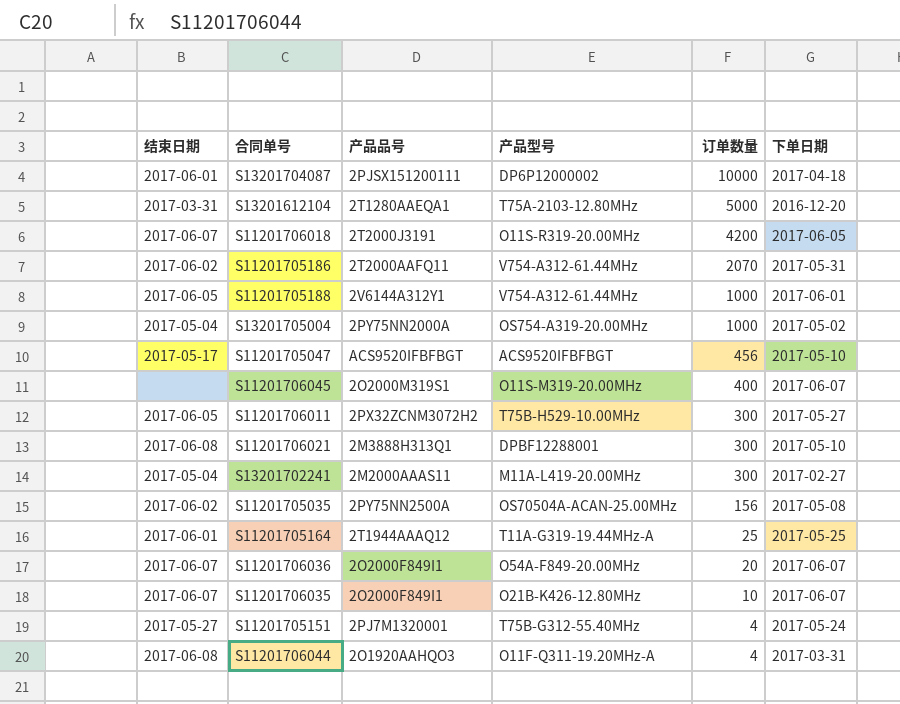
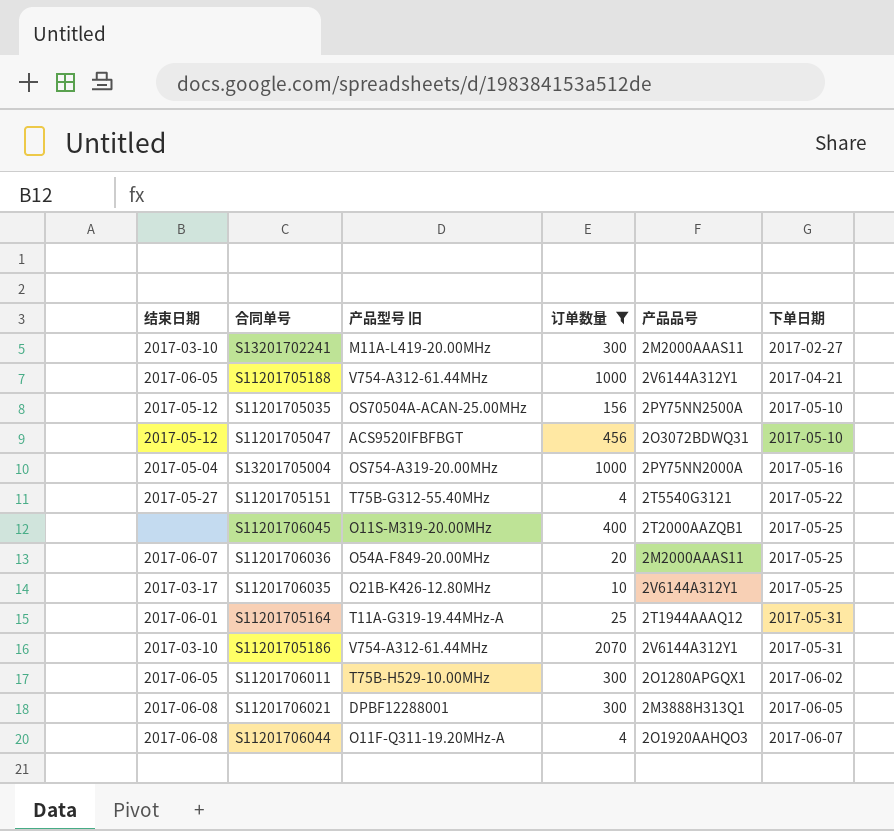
filter: none -> 订单数量 <= 2070
row order: 订单数量 descending -> 下单日期 ascending
column name: 产品型号 -> 产品型号 旧
column 产品品号 | position: 3 -> 5
S13201702241 | 结束日期: 2017-05-04 -> 2017-03-10
S11201705188 | 下单日期: 2017-06-01 -> 2017-04-21
S11201705035 | 结束日期: 2017-06-02 -> 2017-05-12
S11201705035 | 下单日期: 2017-05-08 -> 2017-05-10
S11201705047 | 结束日期: 2017-05-17 -> 2017-05-12
S11201705047 | 产品品号: ACS9520IFBFBGT -> 2O3072BDWQ31
S13201705004 | 下单日期: 2017-05-02 -> 2017-05-16
S11201705151 | 产品品号: 2PJ7M1320001 -> 2T5540G3121
S11201705151 | 下单日期: 2017-05-24 -> 2017-05-22
S11201706045 | 产品品号: 2O2000M319S1 -> 2T2000AAZQB1
S11201706045 | 下单日期: 2017-06-07 -> 2017-05-25
S11201706036 | 产品品号: 2O2000F849I1 -> 2M2000AAAS11
S11201706036 | 下单日期: 2017-06-07 -> 2017-05-25
S11201706035 | 结束日期: 2017-06-07 -> 2017-03-17
S11201706035 | 产品品号: 2O2000F849I1 -> 2V6144A312Y1
S11201706035 | 下单日期: 2017-06-07 -> 2017-05-25
S11201705164 | 下单日期: 2017-05-25 -> 2017-05-31
S11201705186 | 结束日期: 2017-06-02 -> 2017-03-10
S11201705186 | 产品品号: 2T2000AAFQ11 -> 2V6144A312Y1
S11201706011 | 产品品号: 2PX32ZCNM3072H2 -> 2O1280APGQX1
S11201706011 | 下单日期: 2017-05-27 -> 2017-06-02
S11201706021 | 下单日期: 2017-05-10 -> 2017-06-05
S11201706044 | 下单日期: 2017-03-31 -> 2017-06-07

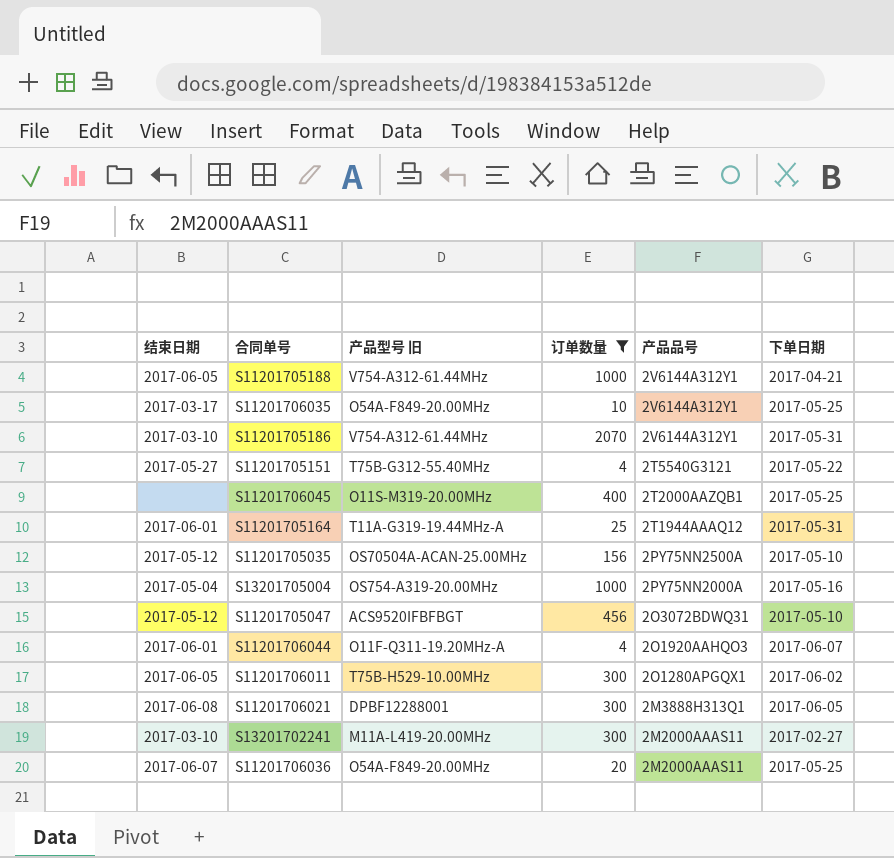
row order: 下单日期 ascending -> 产品品号 descending
S11201706035 | 产品型号 旧: O21B-K426-12.80MHz -> O54A-F849-20.00MHz
S11201706044 | 结束日期: 2017-06-08 -> 2017-06-01

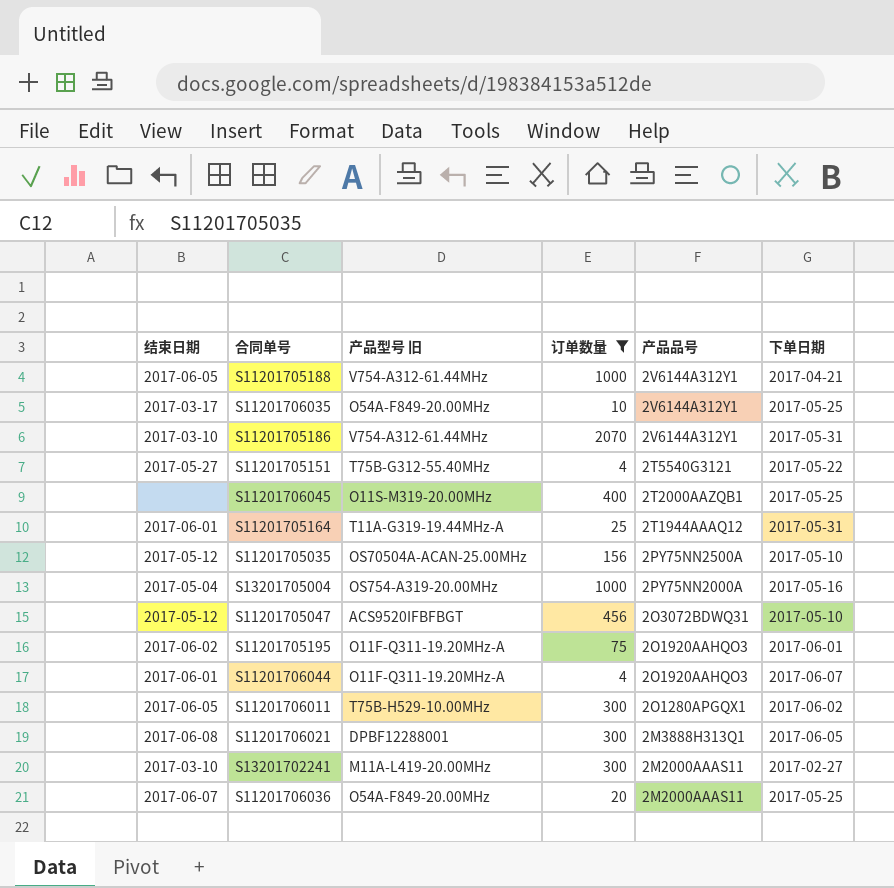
row S11201705195: none -> 2017-06-02 | O11F-Q311-19.20MHz-A | 75 | 2O1920AAHQO3 | 2017-06-01

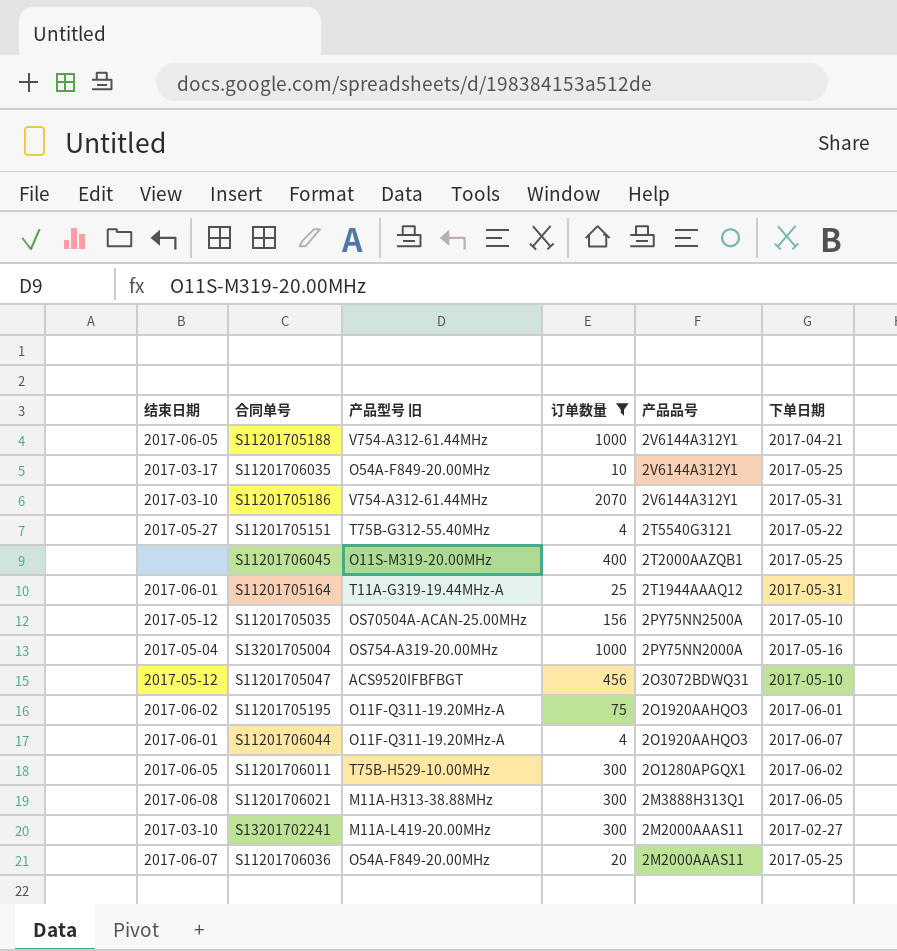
S11201706021 | 产品型号 旧: DPBF12288001 -> M11A-H313-38.88MHz

